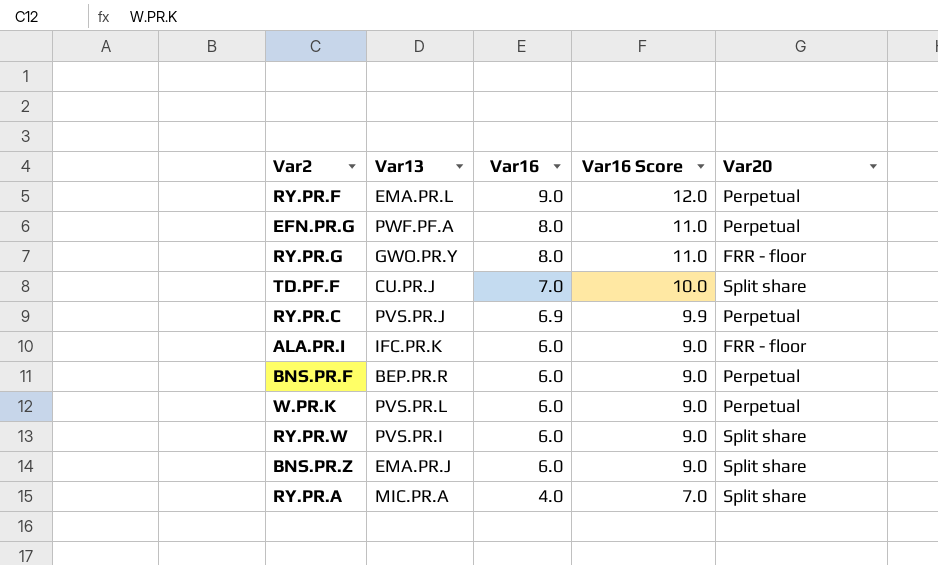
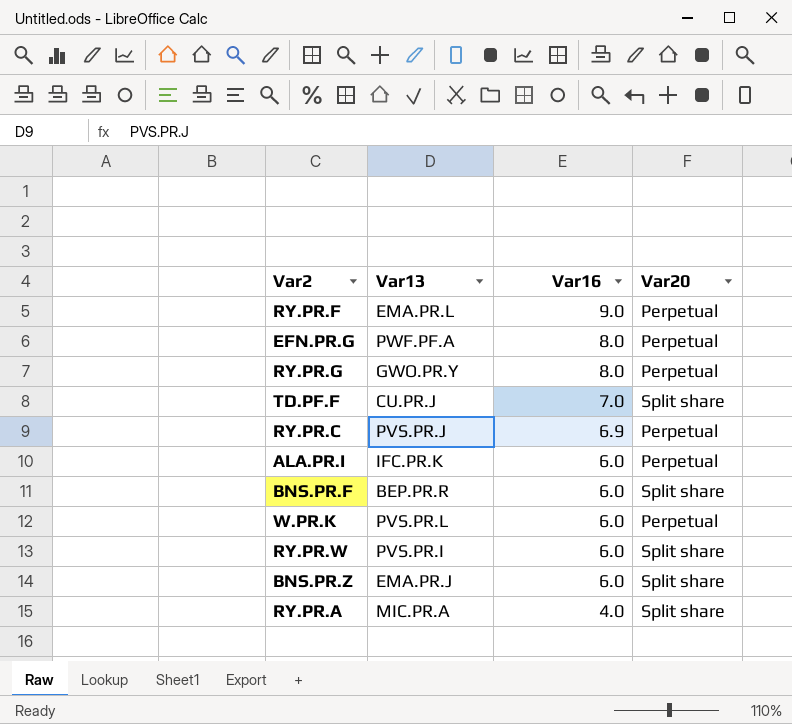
column Var16 Score | formula: [Var16] + 3 -> none
RY.PR.G | Var20: FRR - floor -> Perpetual
ALA.PR.I | Var20: FRR - floor -> Perpetual
BNS.PR.F | Var20: Perpetual -> Split share

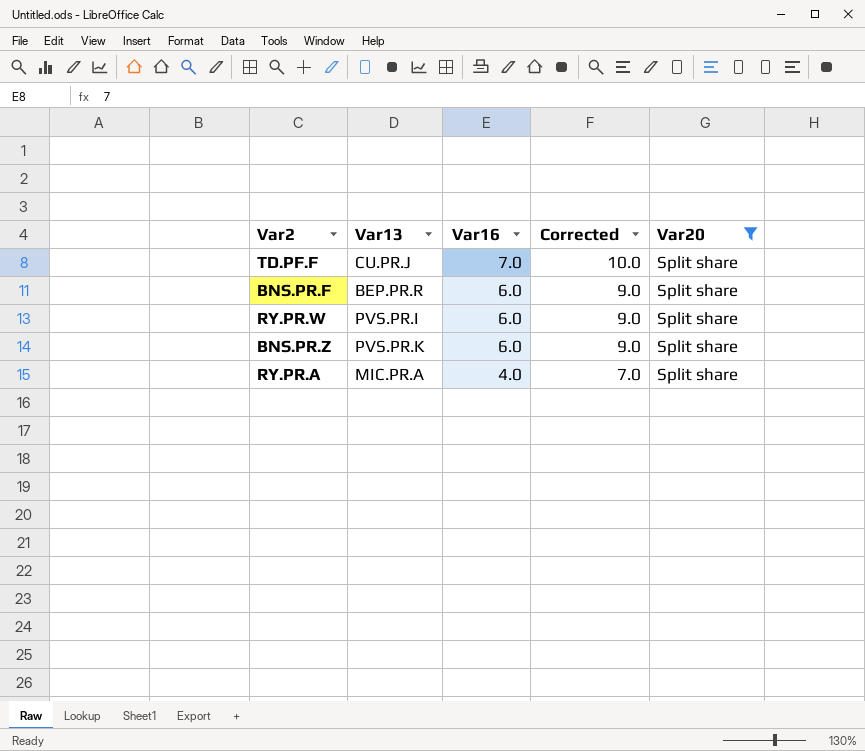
filter: none -> Var20 = Split share
column Corrected | formula: none -> [Var16] + 3
BNS.PR.Z | Var13: EMA.PR.J -> PVS.PR.K

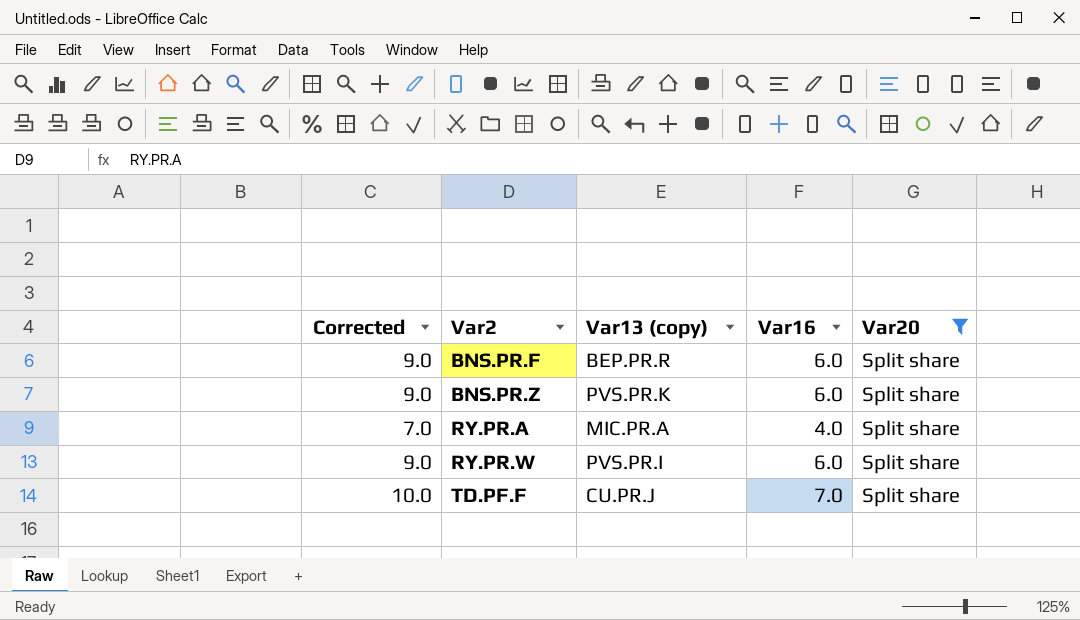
row order: Var16 descending -> Var2 ascending
column Corrected | position: 4 -> 1
column name: Var13 -> Var13 (copy)

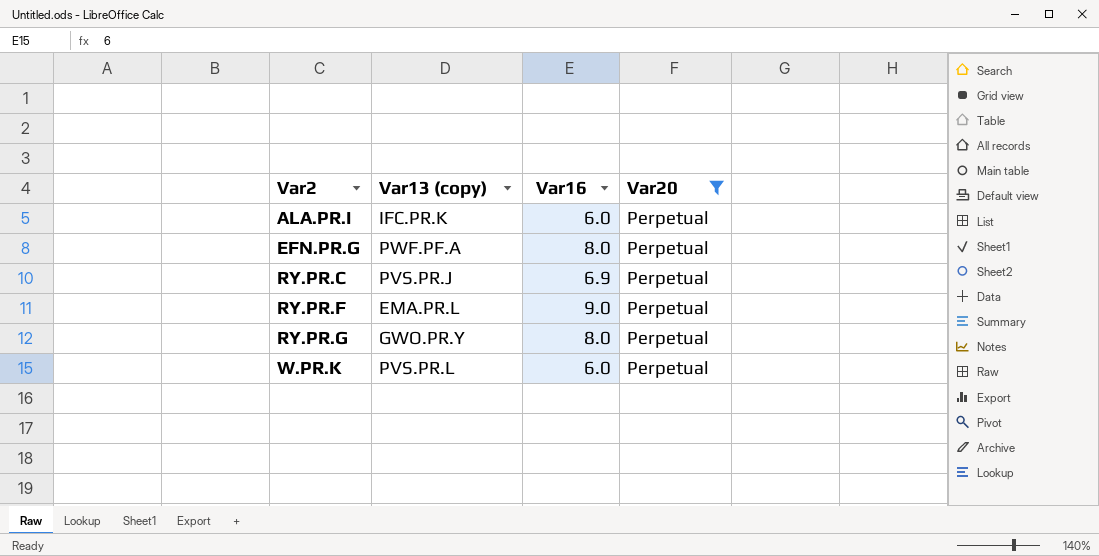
filter: Var20 = Split share -> Var20 = Perpetual
column Corrected | formula: [Var16] + 3 -> none

